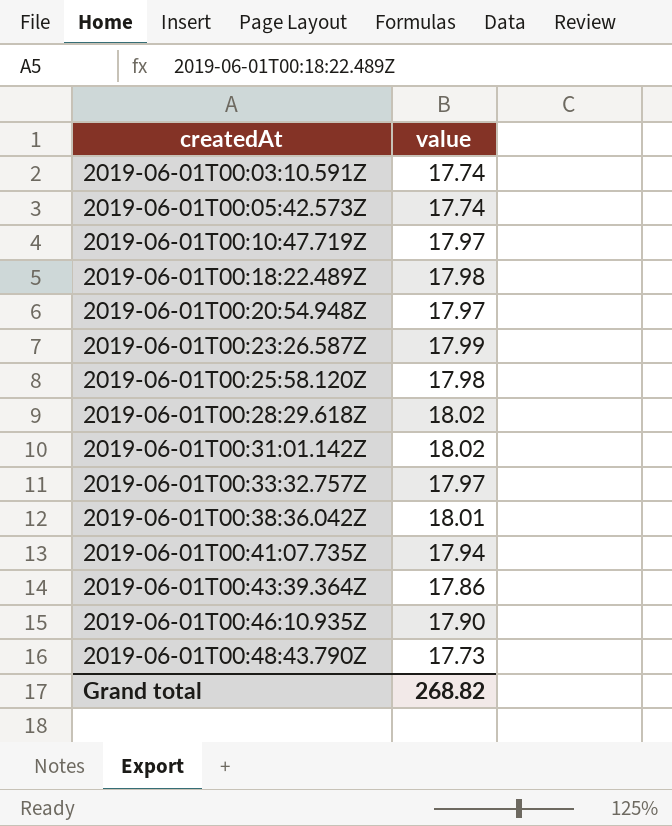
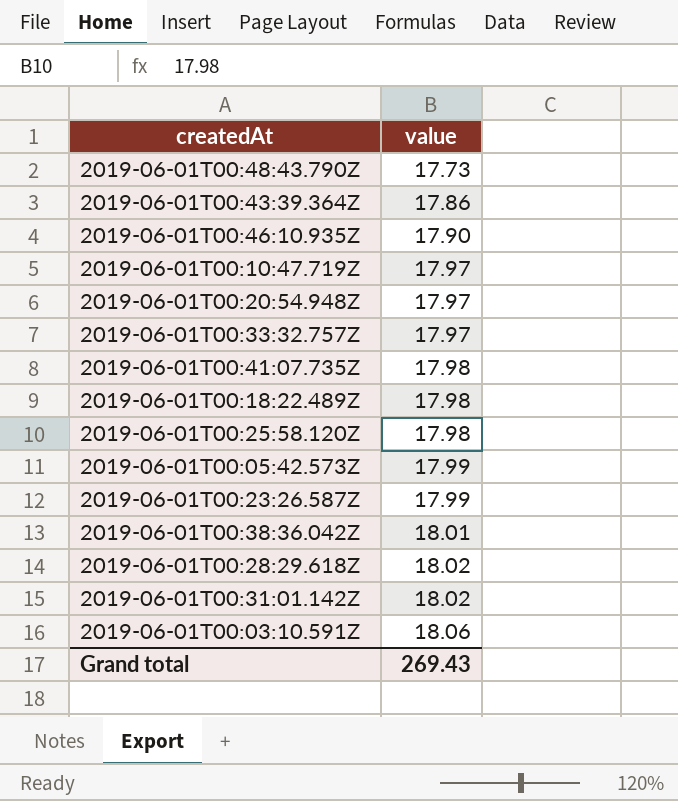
row order: createdAt ascending -> value ascending
2019-06-01T00:41:07.735Z | value: 17.94 -> 17.98
2019-06-01T00:05:42.573Z | value: 17.74 -> 17.99
2019-06-01T00:03:10.591Z | value: 17.74 -> 18.06
Grand total | value: 268.82 -> 269.43

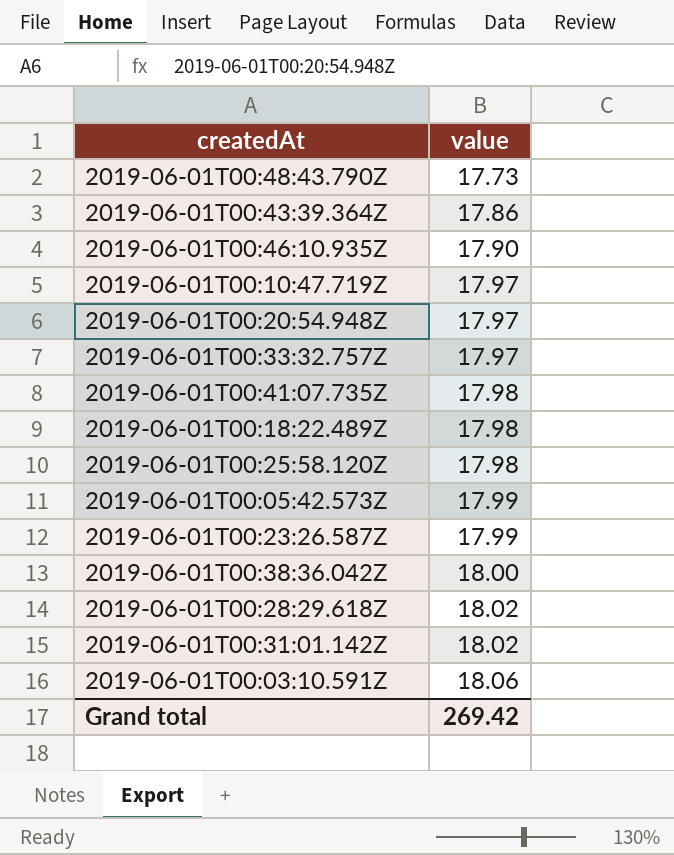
2019-06-01T00:38:36.042Z | value: 18.01 -> 18.00
Grand total | value: 269.43 -> 269.42

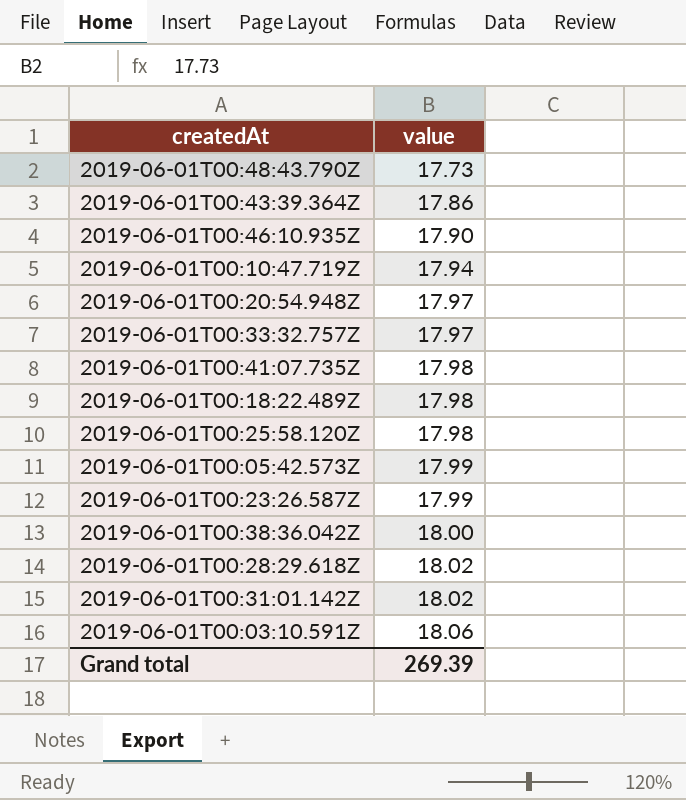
2019-06-01T00:10:47.719Z | value: 17.97 -> 17.94
Grand total | value: 269.42 -> 269.39

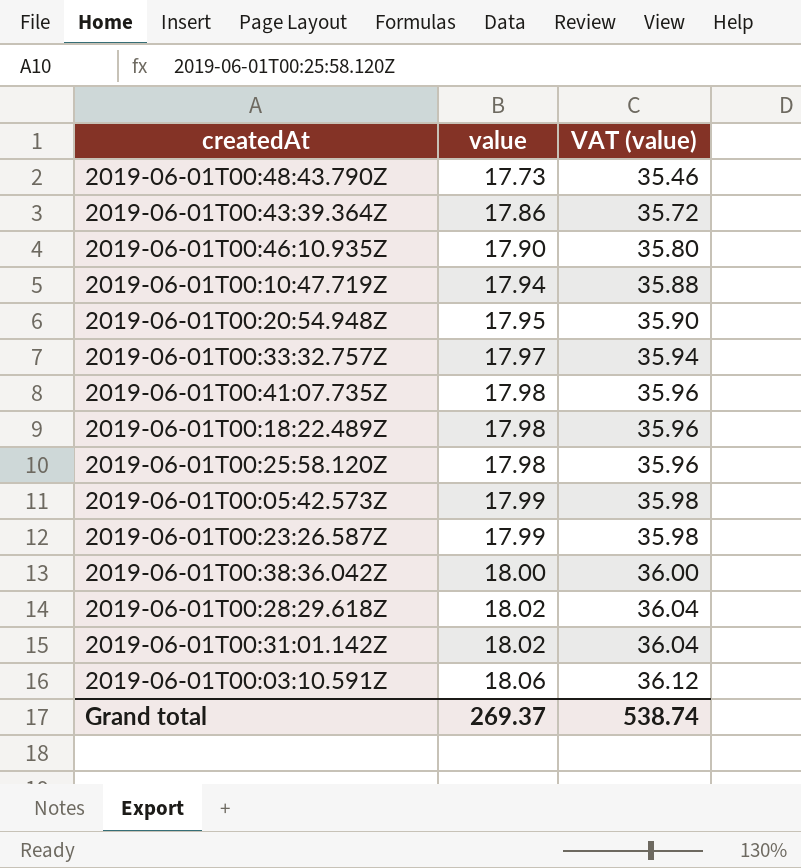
column VAT (value) | formula: none -> [value] * 2
2019-06-01T00:20:54.948Z | value: 17.97 -> 17.95
Grand total | value: 269.39 -> 269.37

